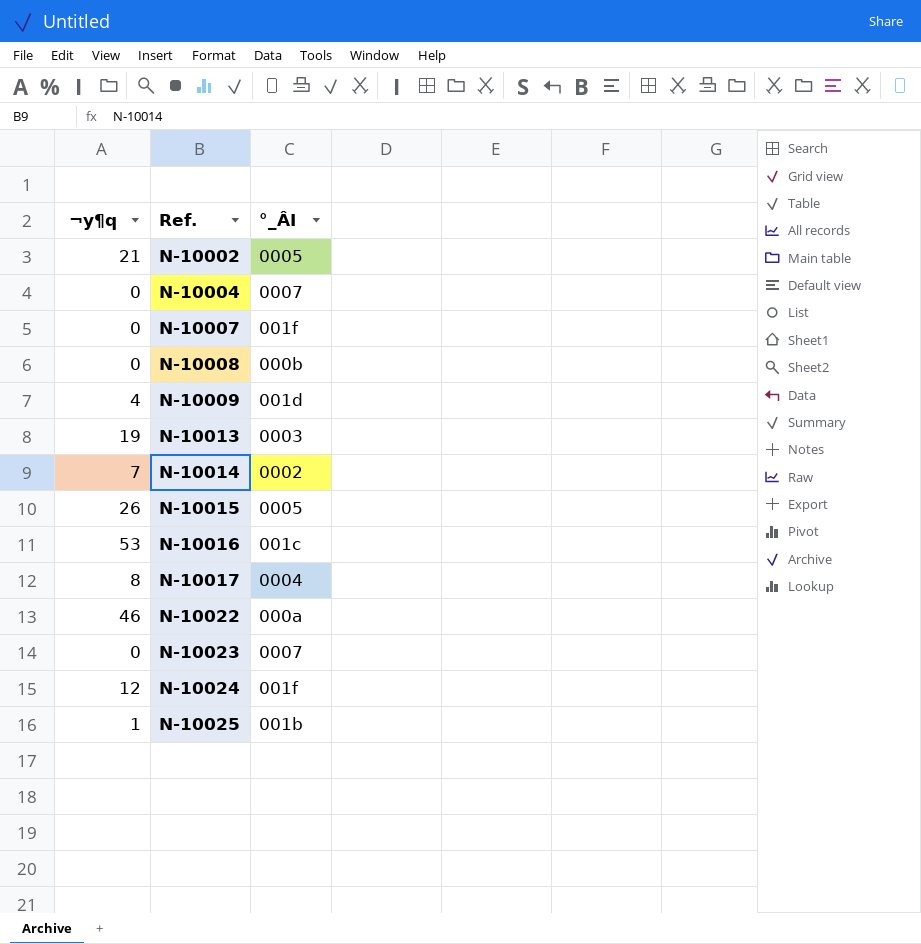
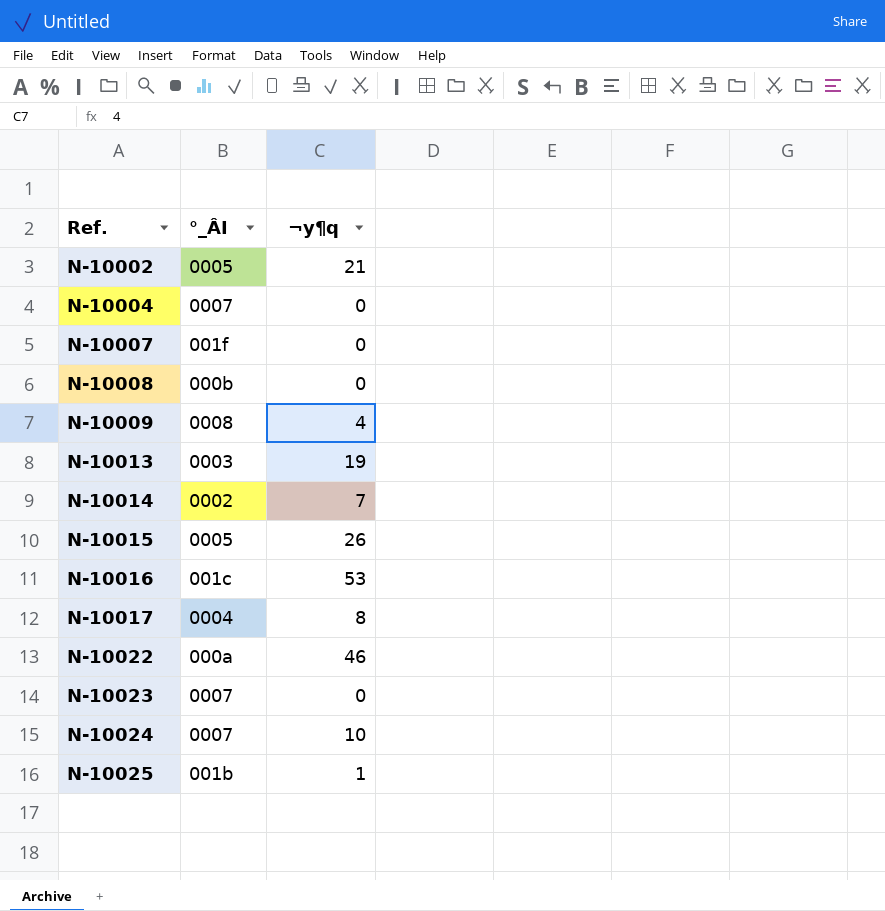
column ¬y¶q | position: 1 -> 3
N-10009 | °_ÂI: 001d -> 0008
N-10024 | °_ÂI: 001f -> 0007
N-10024 | ¬y¶q: 12 -> 10

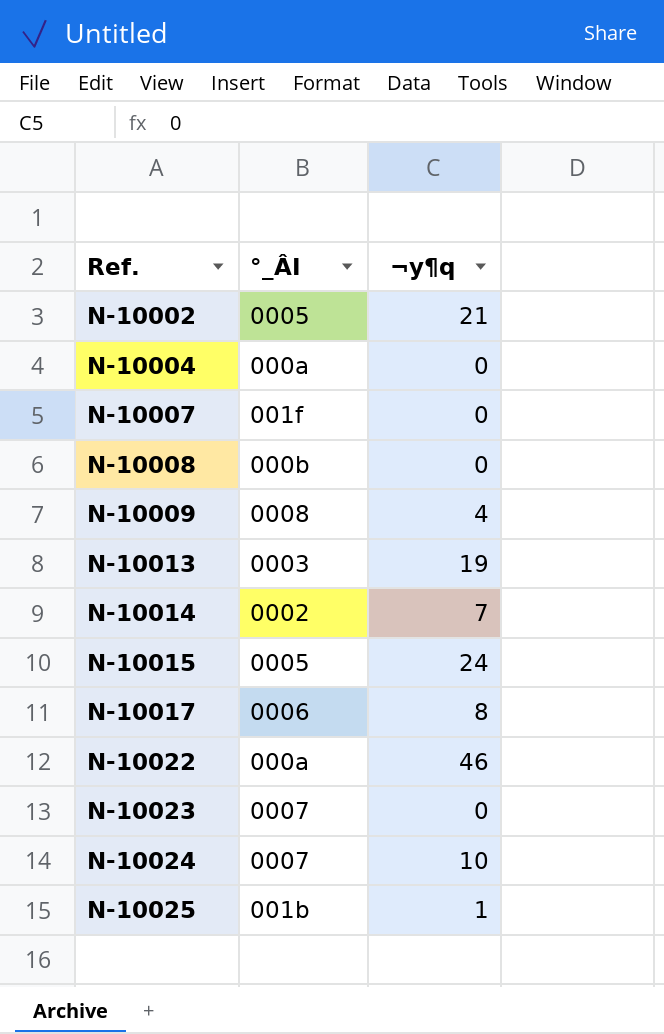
row N-10016: 001c | 53 -> none
N-10004 | °_ÂI: 0007 -> 000a
N-10015 | ¬y¶q: 26 -> 24
N-10017 | °_ÂI: 0004 -> 0006

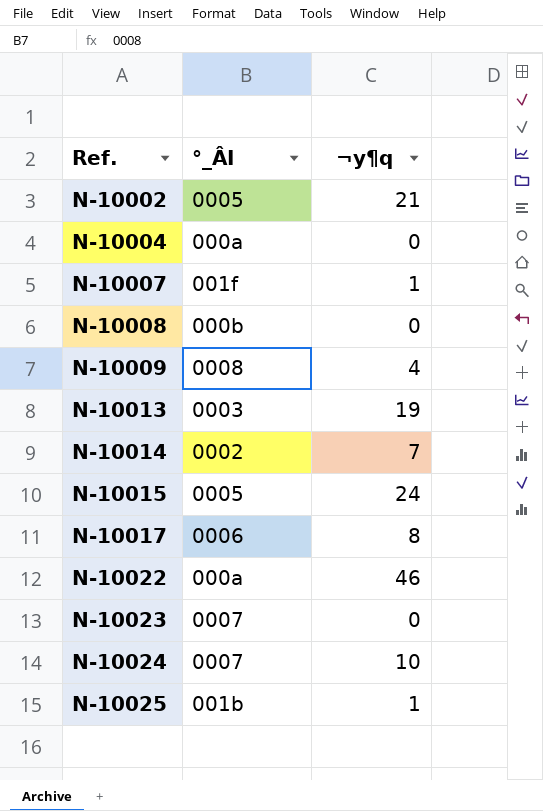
N-10007 | ¬y¶q: 0 -> 1

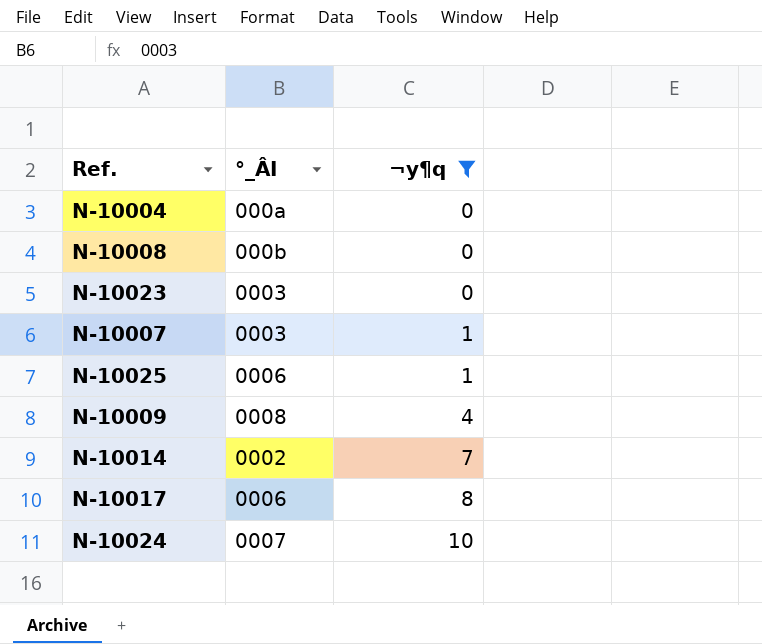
filter: none -> ¬y¶q <= 10
row order: Ref. ascending -> ¬y¶q ascending
N-10023 | °_ÂI: 0007 -> 0003
N-10007 | °_ÂI: 001f -> 0003
N-10025 | °_ÂI: 001b -> 0006

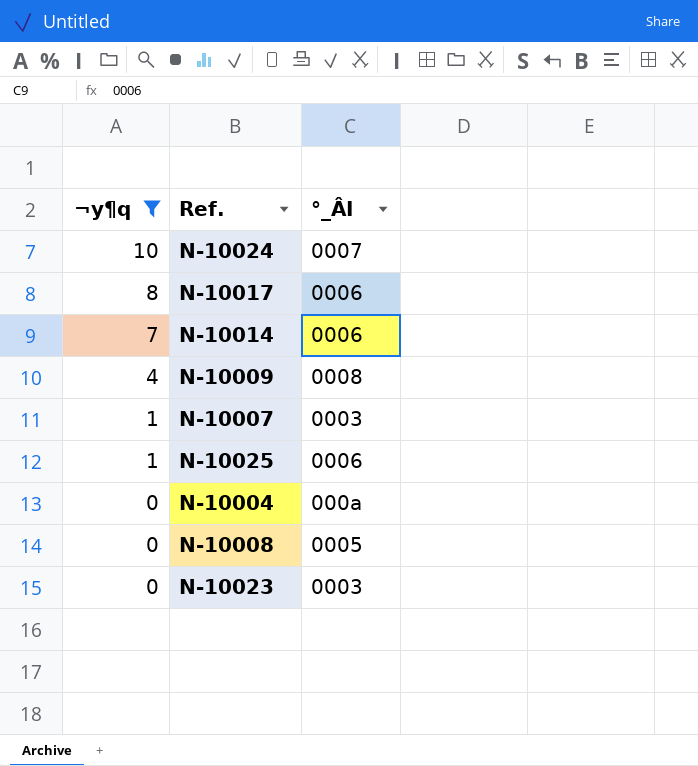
row order: ¬y¶q ascending -> ¬y¶q descending
column ¬y¶q | position: 3 -> 1
N-10014 | °_ÂI: 0002 -> 0006
N-10008 | °_ÂI: 000b -> 0005

